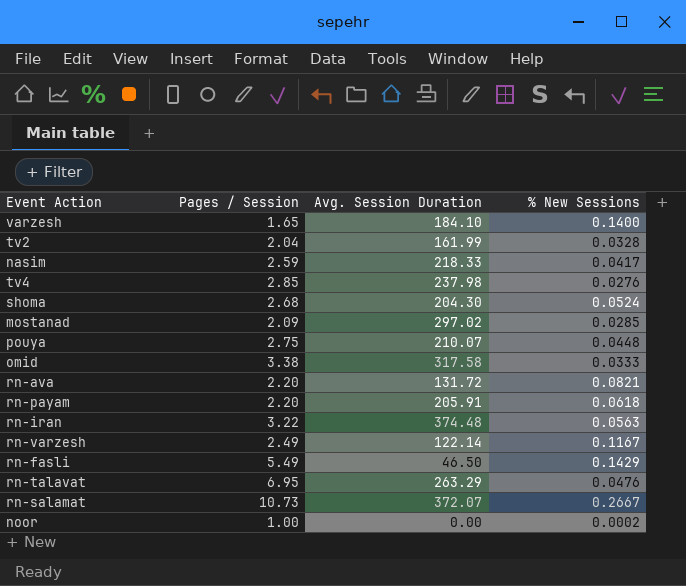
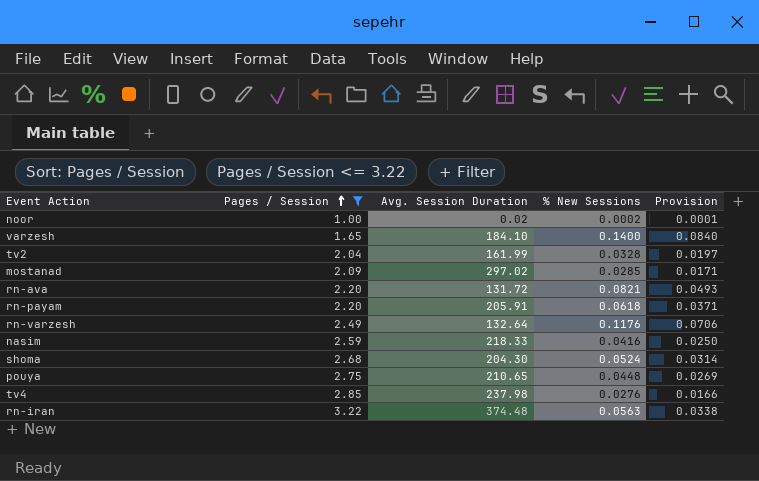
filter: none -> Pages / Session <= 3.22
row order: none -> Pages / Session ascending
column Provision | formula: none -> [% New Sessions] * 0.6
noor | Avg. Session Duration: 0.00 -> 0.02
rn-varzesh | Avg. Session Duration: 122.14 -> 132.64
rn-varzesh | % New Sessions: 0.1167 -> 0.1176
nasim | % New Sessions: 0.0417 -> 0.0416
pouya | Avg. Session Duration: 210.07 -> 210.65

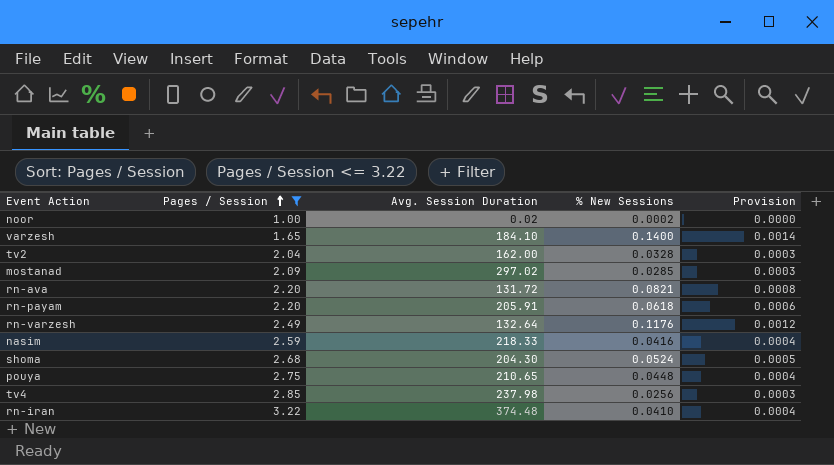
column Provision | formula: [% New Sessions] * 0.6 -> [% New Sessions] * 0.01
tv2 | Avg. Session Duration: 161.99 -> 162.00
tv4 | % New Sessions: 0.0276 -> 0.0256
rn-iran | % New Sessions: 0.0563 -> 0.0410

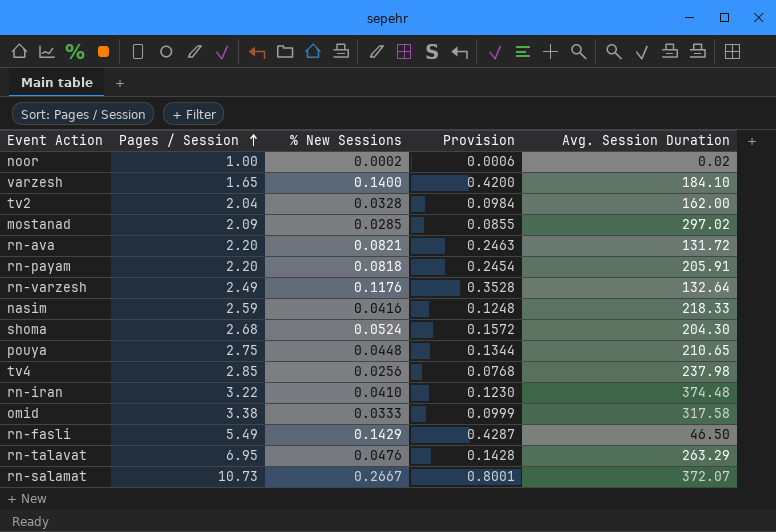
filter: Pages / Session <= 3.22 -> none
column Provision | formula: [% New Sessions] * 0.01 -> [% New Sessions] * 3
column Avg. Session Duration | position: 3 -> 5
rn-payam | % New Sessions: 0.0618 -> 0.0818

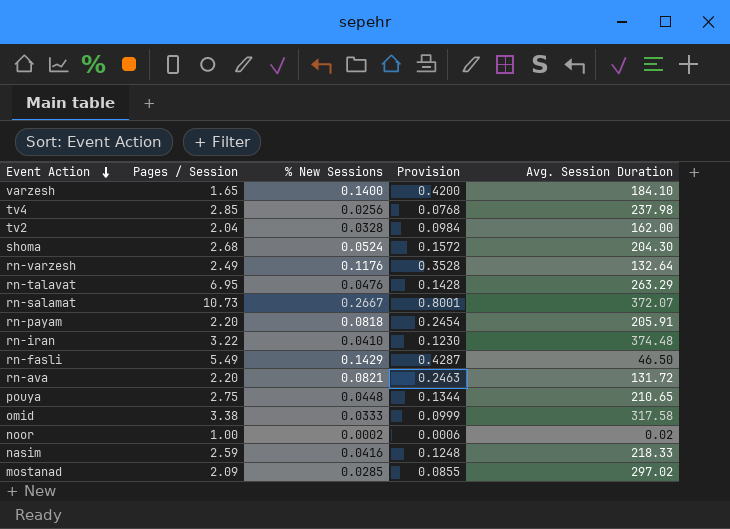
row order: Pages / Session ascending -> Event Action descending

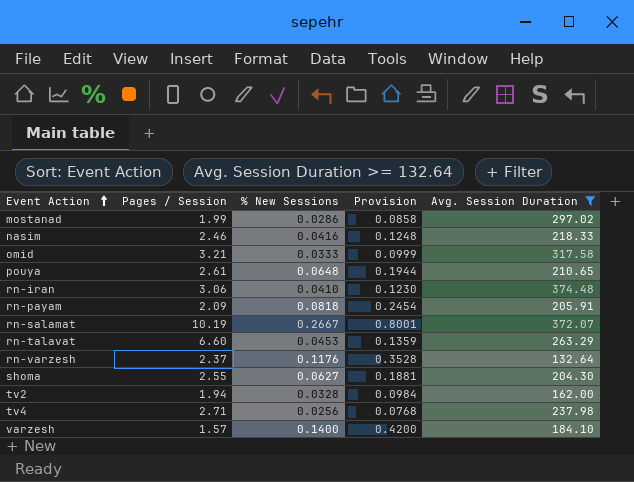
filter: none -> Avg. Session Duration >= 132.64
row order: Event Action descending -> Event Action ascending
mostanad | Pages / Session: 2.09 -> 1.99
mostanad | % New Sessions: 0.0285 -> 0.0286
mostanad | Provision: 0.0855 -> 0.0858
nasim | Pages / Session: 2.59 -> 2.46
omid | Pages / Session: 3.38 -> 3.21
pouya | Pages / Session: 2.75 -> 2.61
pouya | % New Sessions: 0.0448 -> 0.0648
pouya | Provision: 0.1344 -> 0.1944
rn-iran | Pages / Session: 3.22 -> 3.06
rn-payam | Pages / Session: 2.20 -> 2.09
rn-salamat | Pages / Session: 10.73 -> 10.19
rn-talavat | Pages / Session: 6.95 -> 6.60
rn-talavat | % New Sessions: 0.0476 -> 0.0453
rn-talavat | Provision: 0.1428 -> 0.1359
rn-varzesh | Pages / Session: 2.49 -> 2.37
shoma | Pages / Session: 2.68 -> 2.55
shoma | % New Sessions: 0.0524 -> 0.0627
shoma | Provision: 0.1572 -> 0.1881
tv2 | Pages / Session: 2.04 -> 1.94
tv4 | Pages / Session: 2.85 -> 2.71
varzesh | Pages / Session: 1.65 -> 1.57

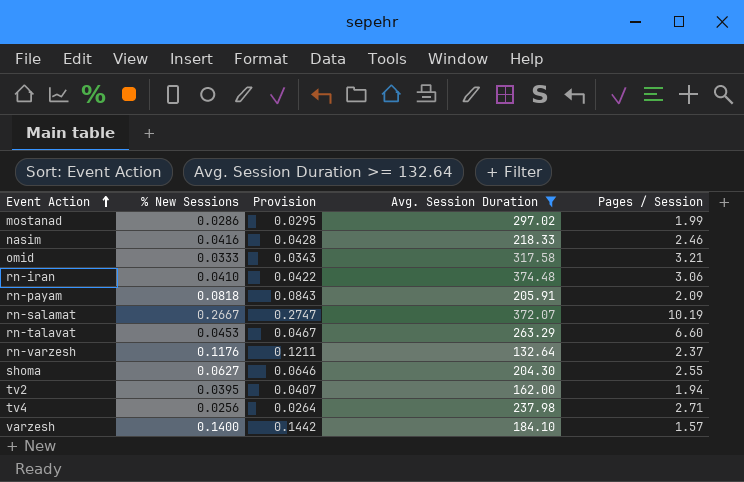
column Provision | formula: [% New Sessions] * 3 -> [% New Sessions] * 1.03
column Pages / Session | position: 2 -> 5
row pouya: 2.61 | 0.0648 | 0.1944 | 210.65 -> none
tv2 | % New Sessions: 0.0328 -> 0.0395

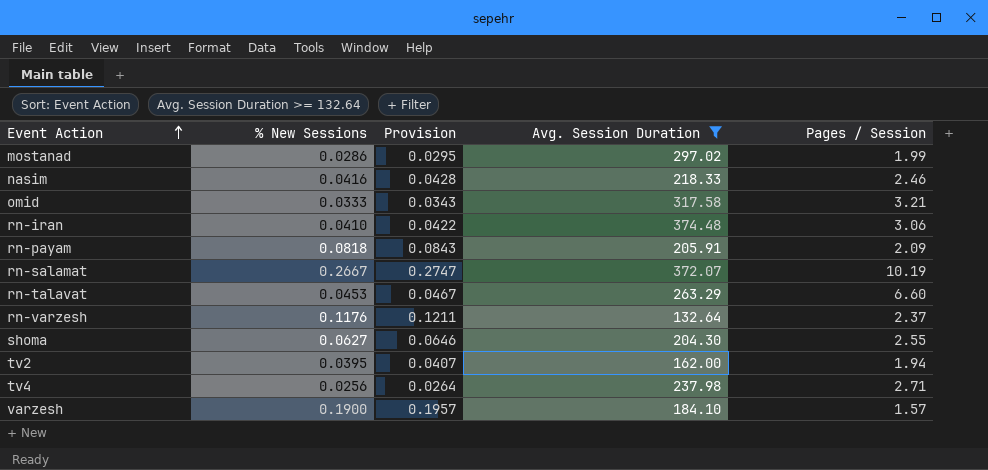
varzesh | % New Sessions: 0.1400 -> 0.1900
varzesh | Provision: 0.1442 -> 0.1957

